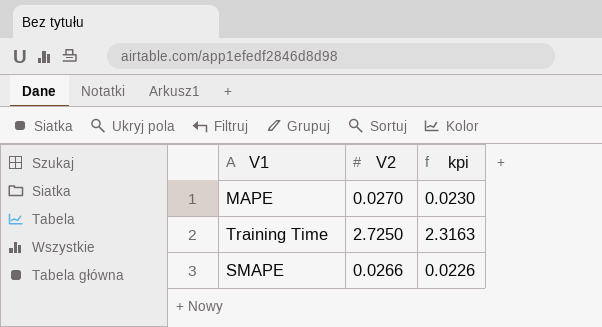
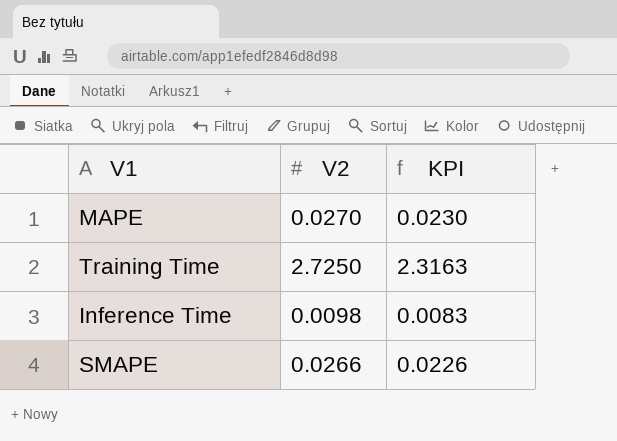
column name: kpi -> KPI
row Inference Time: none -> 0.0098 | 0.0083

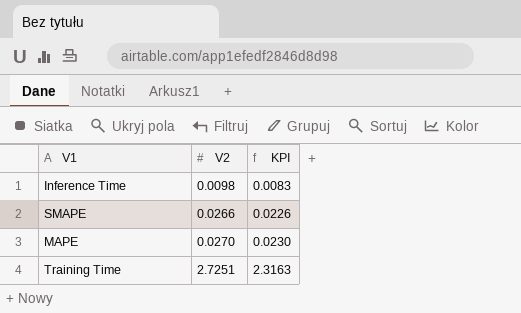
row order: none -> V2 ascending
Training Time | V2: 2.7250 -> 2.7251

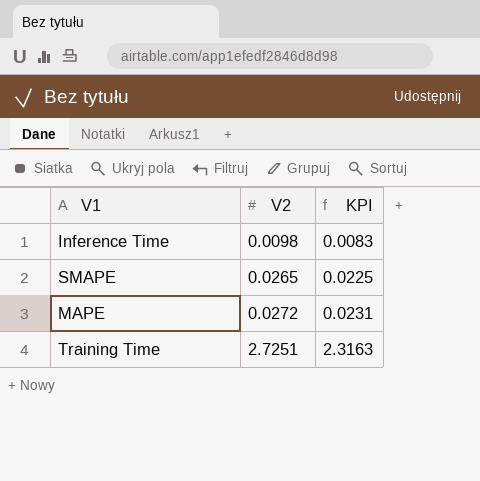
SMAPE | V2: 0.0266 -> 0.0265
SMAPE | KPI: 0.0226 -> 0.0225
MAPE | V2: 0.0270 -> 0.0272
MAPE | KPI: 0.0230 -> 0.0231

